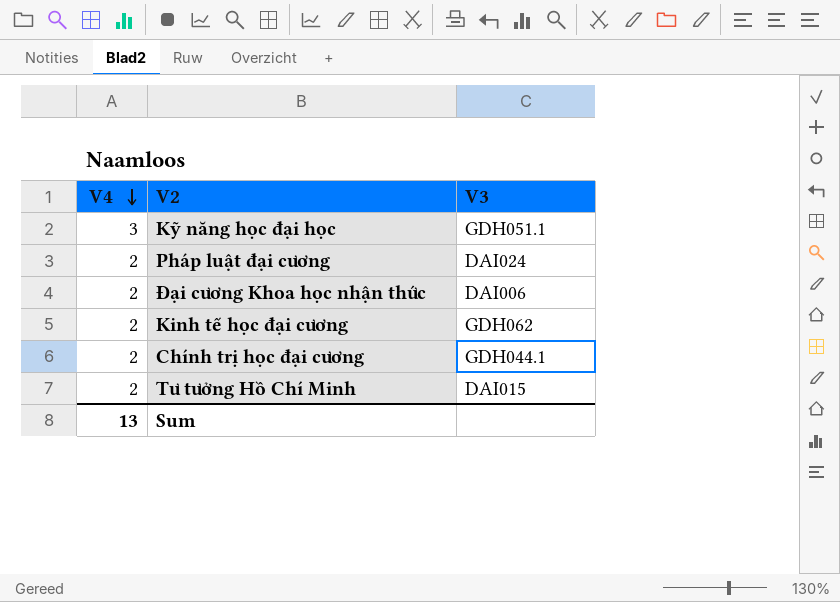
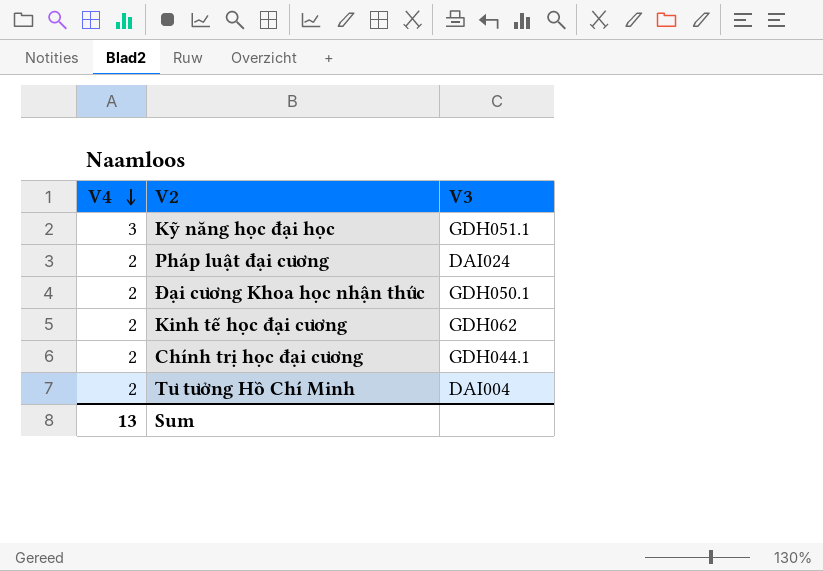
Đại cương Khoa học nhận thức | V3: DAI006 -> GDH050.1
Tư tưởng Hồ Chí Minh | V3: DAI015 -> DAI004

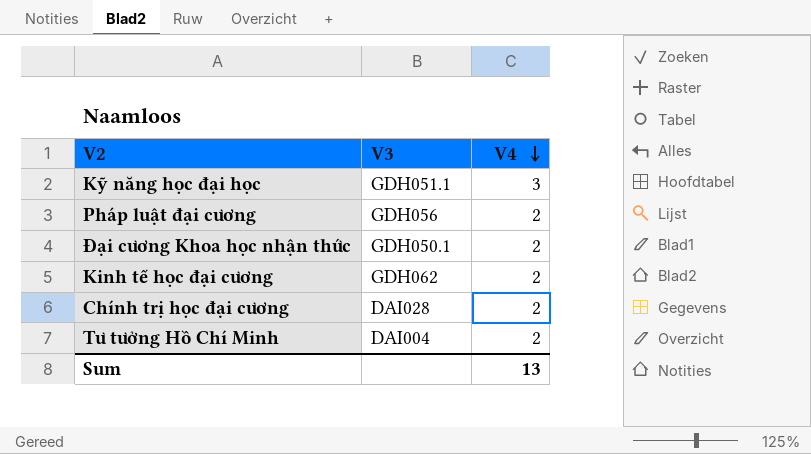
column V4 | position: 1 -> 3
Pháp luật đại cương | V3: DAI024 -> GDH056
Chính trị học đại cương | V3: GDH044.1 -> DAI028

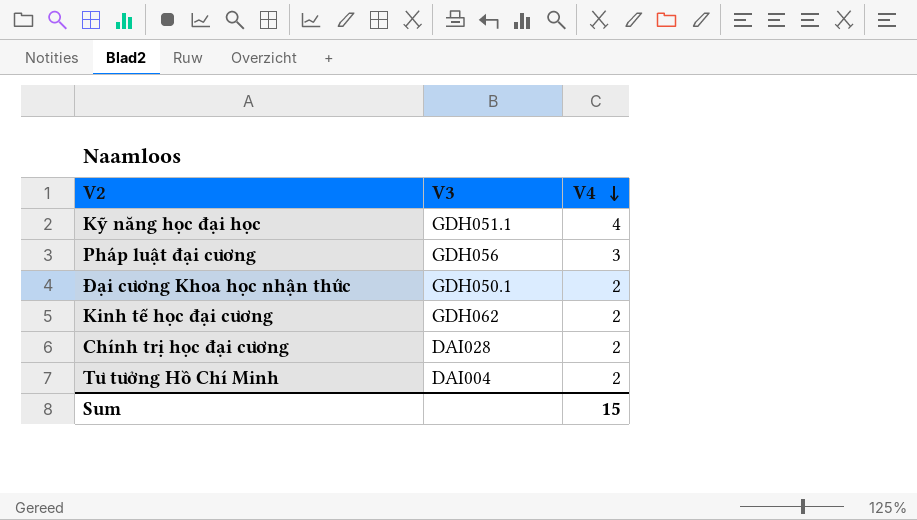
Kỹ năng học đại học | V4: 3 -> 4
Pháp luật đại cương | V4: 2 -> 3
Sum | V4: 13 -> 15

